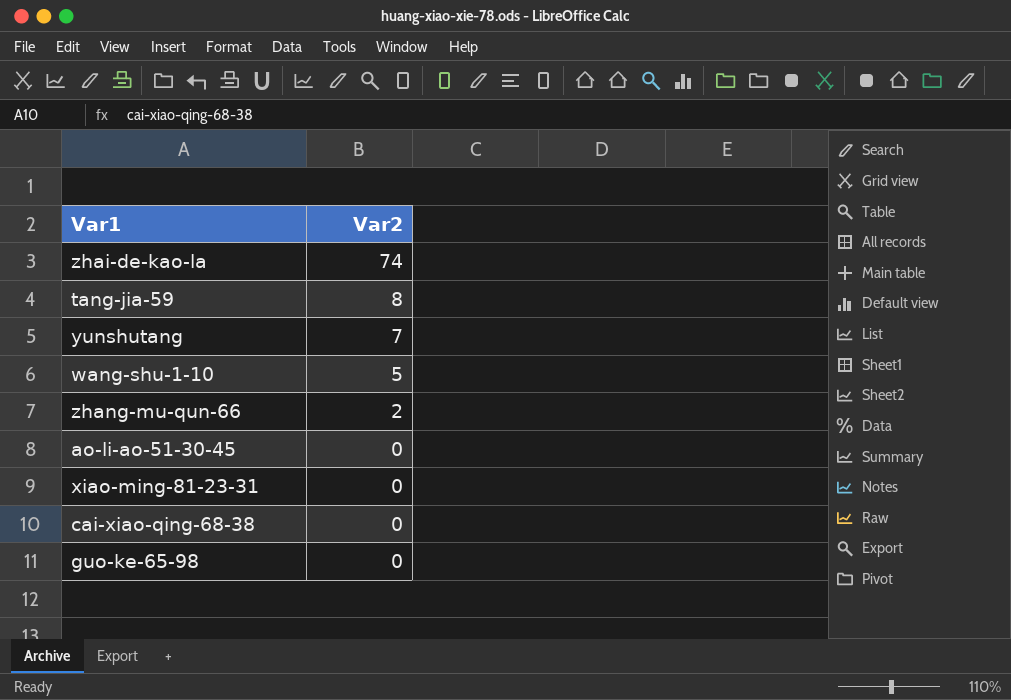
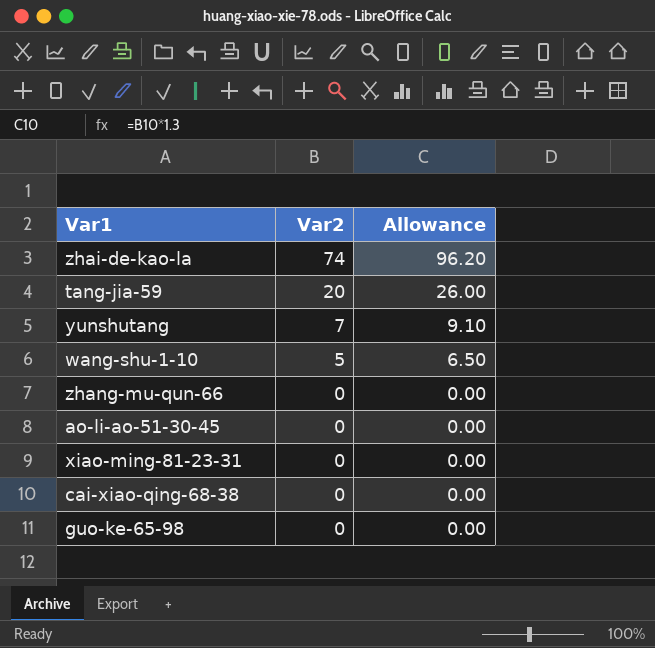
column Allowance | formula: none -> [Var2] * 1.3
tang-jia-59 | Var2: 8 -> 20
zhang-mu-qun-66 | Var2: 2 -> 0

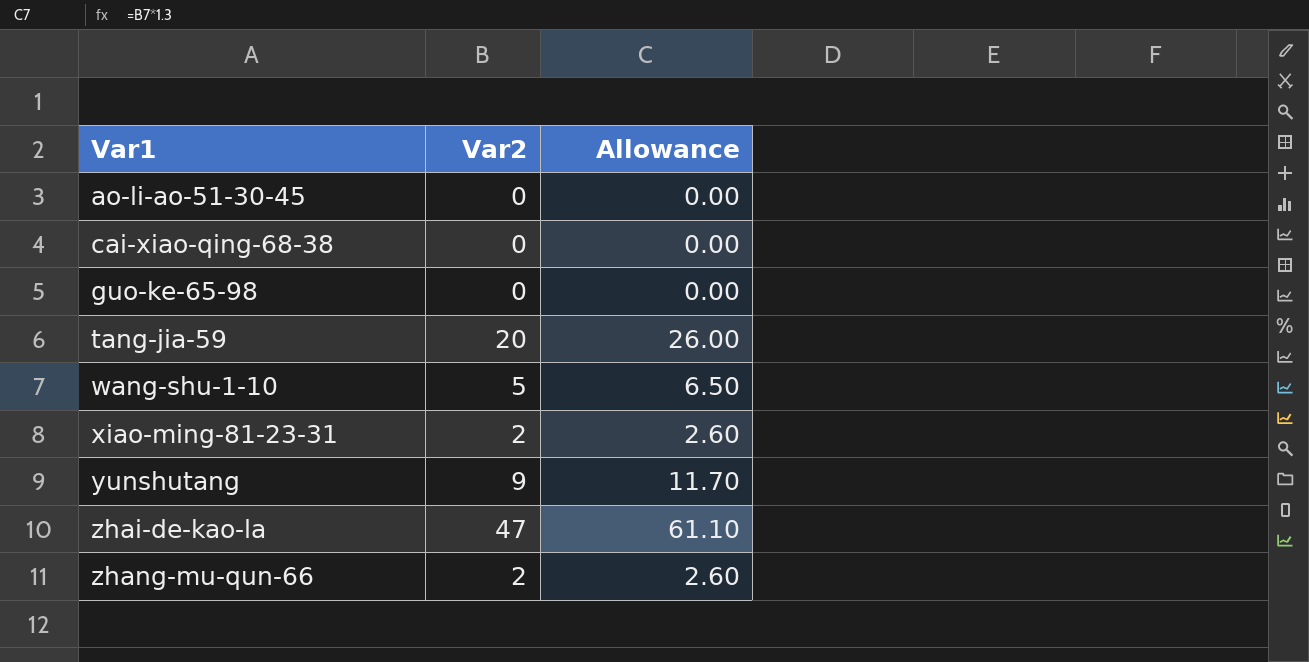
row order: Var2 descending -> Var1 ascending
xiao-ming-81-23-31 | Var2: 0 -> 2
xiao-ming-81-23-31 | Allowance: 0.00 -> 2.60
yunshutang | Var2: 7 -> 9
yunshutang | Allowance: 9.10 -> 11.70
zhai-de-kao-la | Var2: 74 -> 47
zhai-de-kao-la | Allowance: 96.20 -> 61.10
zhang-mu-qun-66 | Var2: 0 -> 2
zhang-mu-qun-66 | Allowance: 0.00 -> 2.60

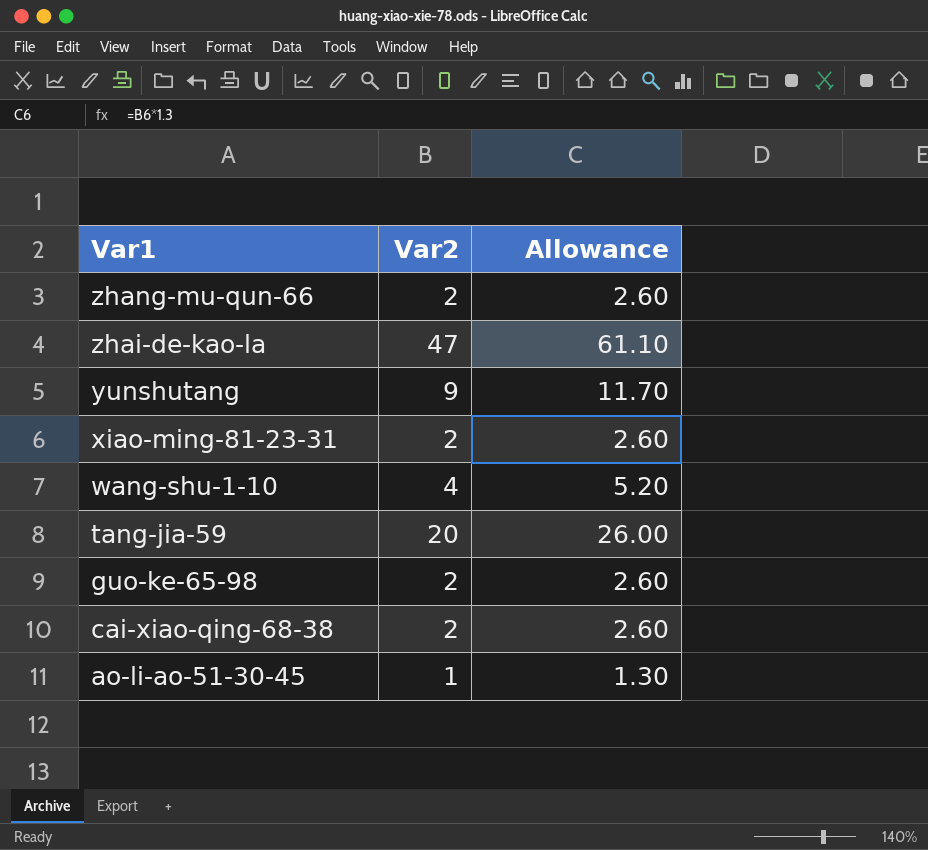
row order: Var1 ascending -> Var1 descending
wang-shu-1-10 | Var2: 5 -> 4
wang-shu-1-10 | Allowance: 6.50 -> 5.20
guo-ke-65-98 | Var2: 0 -> 2
guo-ke-65-98 | Allowance: 0.00 -> 2.60
cai-xiao-qing-68-38 | Var2: 0 -> 2
cai-xiao-qing-68-38 | Allowance: 0.00 -> 2.60
ao-li-ao-51-30-45 | Var2: 0 -> 1
ao-li-ao-51-30-45 | Allowance: 0.00 -> 1.30

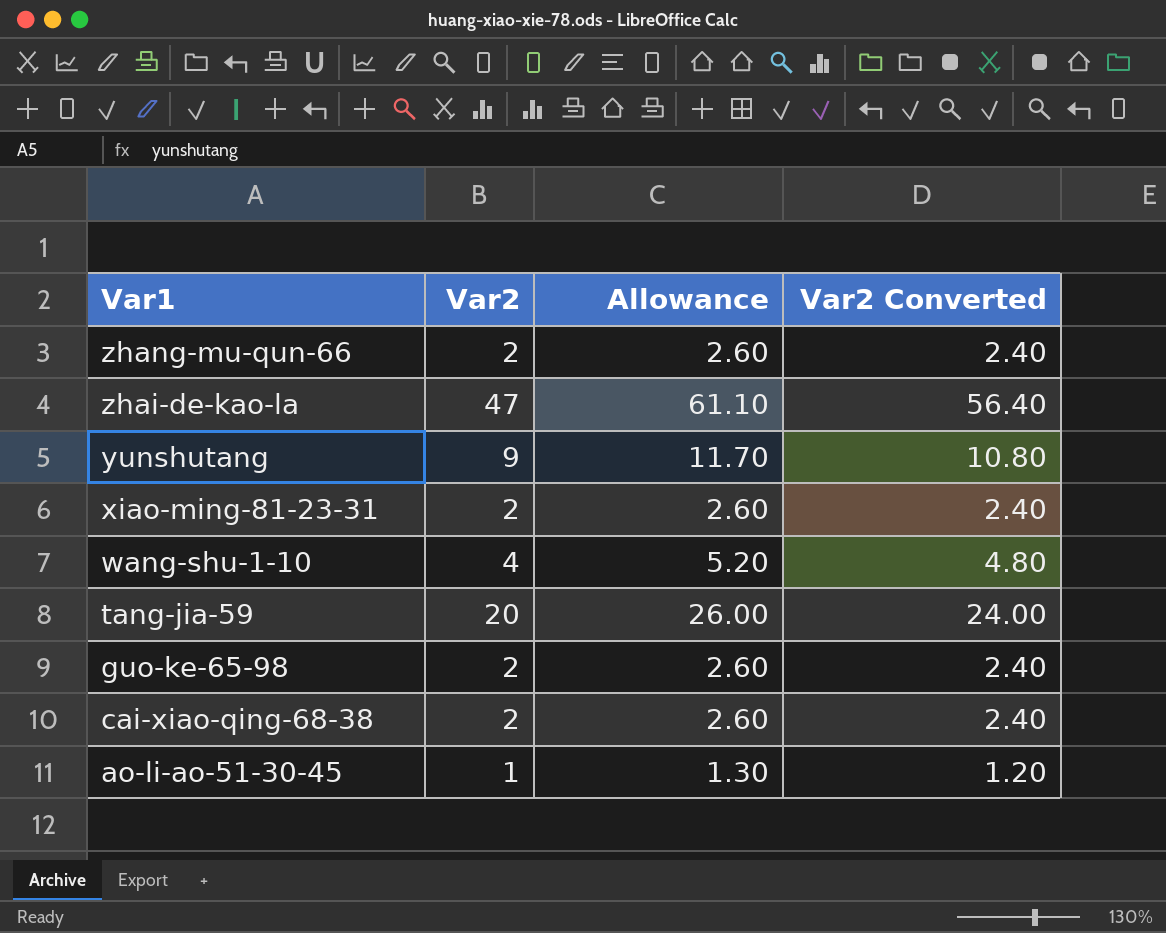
column Var2 Converted | formula: none -> [Var2] * 1.2

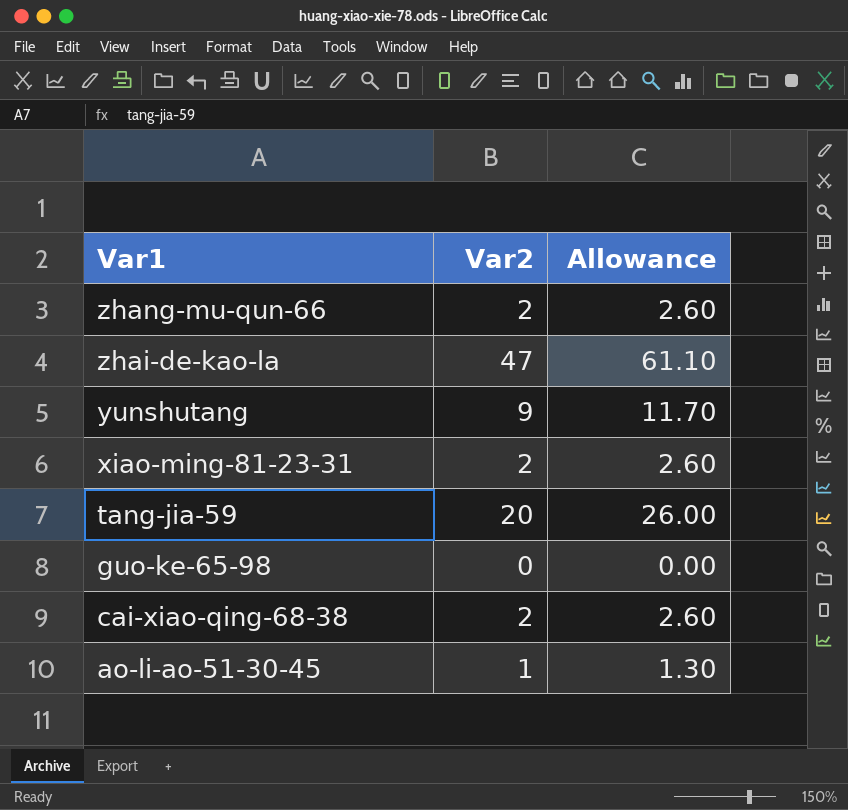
column Var2 Converted | formula: [Var2] * 1.2 -> none
row wang-shu-1-10: 4 | 5.20 | 4.80 -> none
guo-ke-65-98 | Var2: 2 -> 0
guo-ke-65-98 | Allowance: 2.60 -> 0.00

